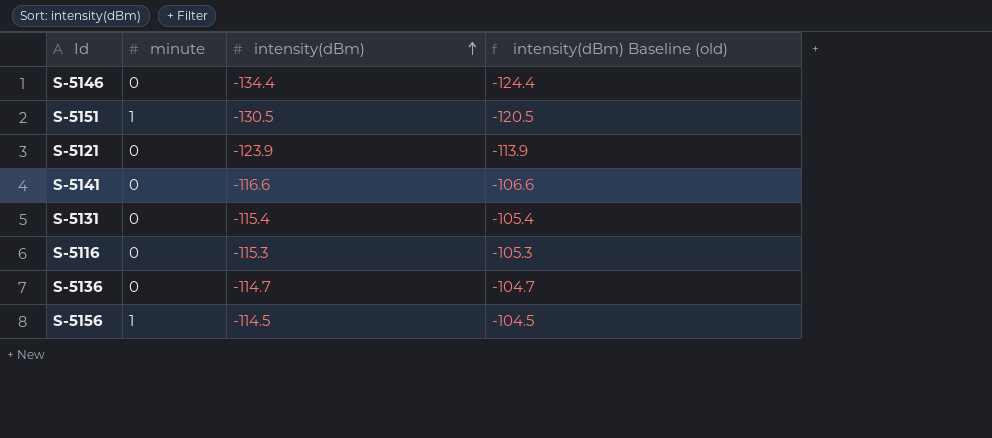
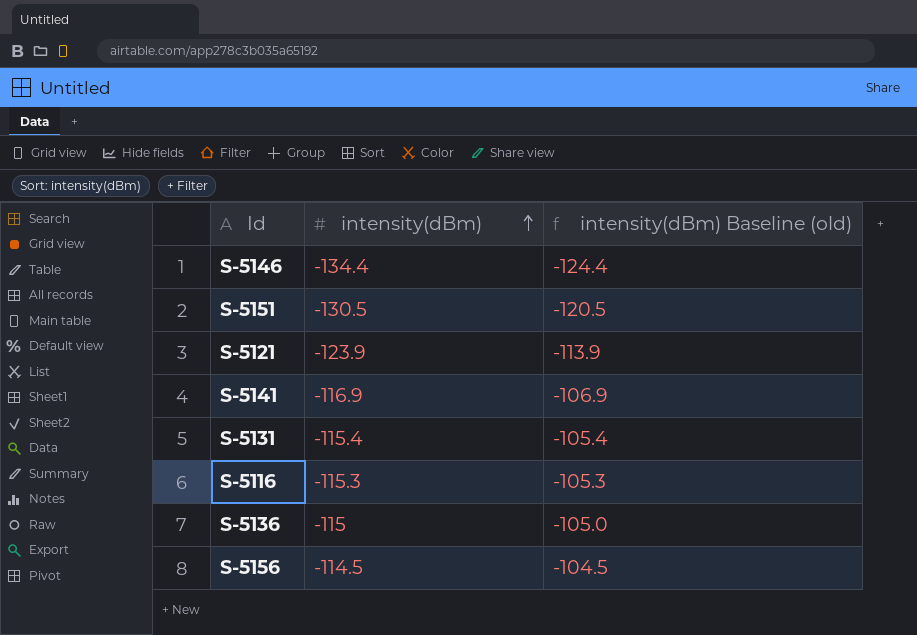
column minute | position: 2 -> none
S-5141 | intensity(dBm): -116.6 -> -116.9
S-5141 | intensity(dBm) Baseline (old): -106.6 -> -106.9
S-5136 | intensity(dBm): -114.7 -> -115
S-5136 | intensity(dBm) Baseline (old): -104.7 -> -105.0

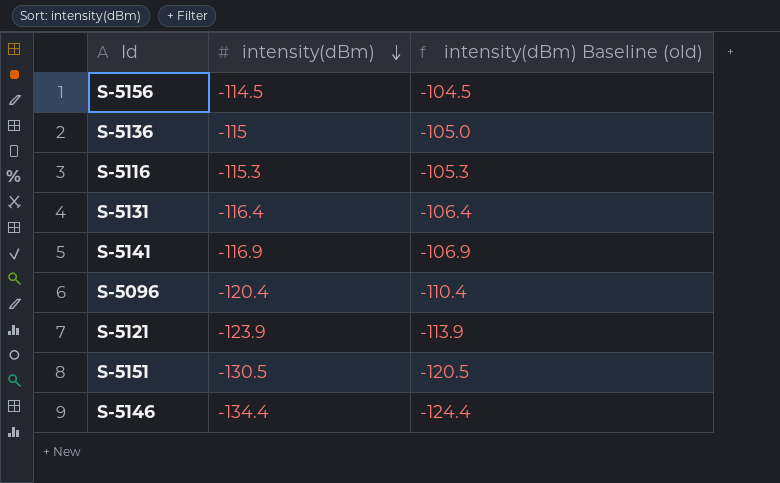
row order: intensity(dBm) ascending -> intensity(dBm) descending
S-5131 | intensity(dBm): -115.4 -> -116.4
S-5131 | intensity(dBm) Baseline (old): -105.4 -> -106.4
row S-5096: none -> -120.4 | -110.4

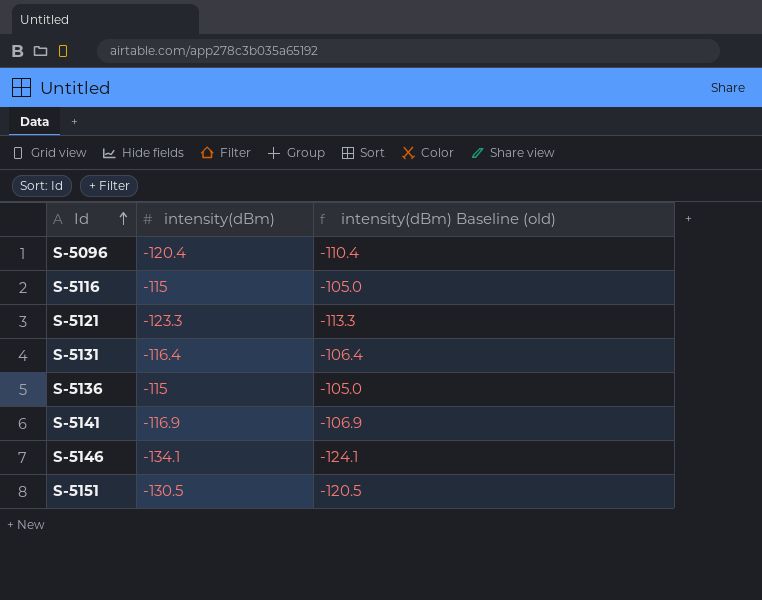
row order: intensity(dBm) descending -> Id ascending
row S-5156: -114.5 | -104.5 -> none
S-5116 | intensity(dBm): -115.3 -> -115
S-5116 | intensity(dBm) Baseline (old): -105.3 -> -105.0
S-5121 | intensity(dBm): -123.9 -> -123.3
S-5121 | intensity(dBm) Baseline (old): -113.9 -> -113.3
S-5146 | intensity(dBm): -134.4 -> -134.1
S-5146 | intensity(dBm) Baseline (old): -124.4 -> -124.1

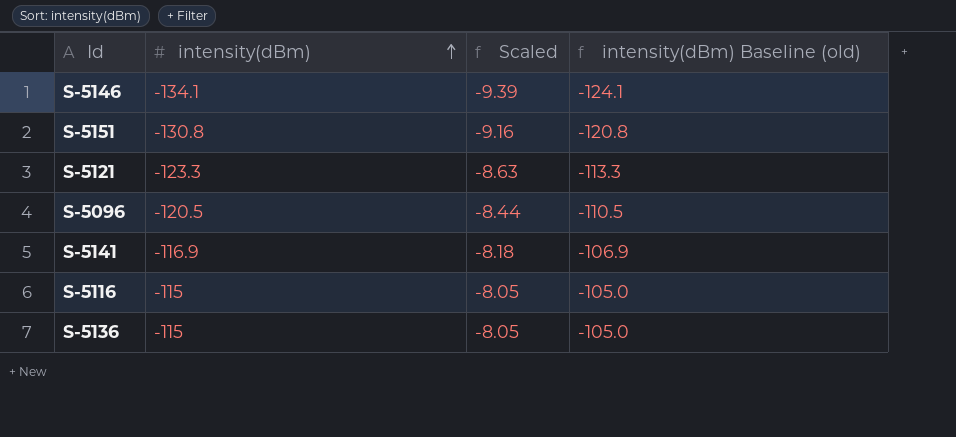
row order: Id ascending -> intensity(dBm) ascending
column Scaled | formula: none -> [intensity(dBm)] * 0.07
row S-5131: -116.4 | -106.4 -> none
S-5151 | intensity(dBm): -130.5 -> -130.8
S-5151 | intensity(dBm) Baseline (old): -120.5 -> -120.8
S-5096 | intensity(dBm): -120.4 -> -120.5
S-5096 | intensity(dBm) Baseline (old): -110.4 -> -110.5

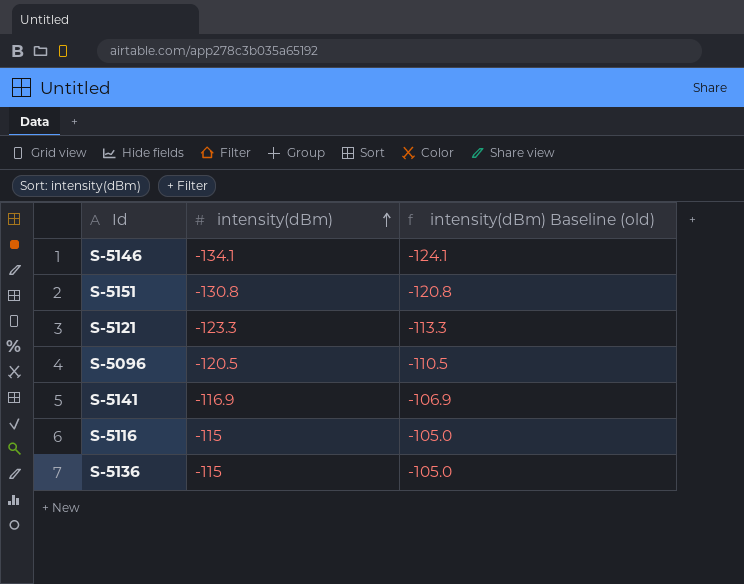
column Scaled | formula: [intensity(dBm)] * 0.07 -> none

